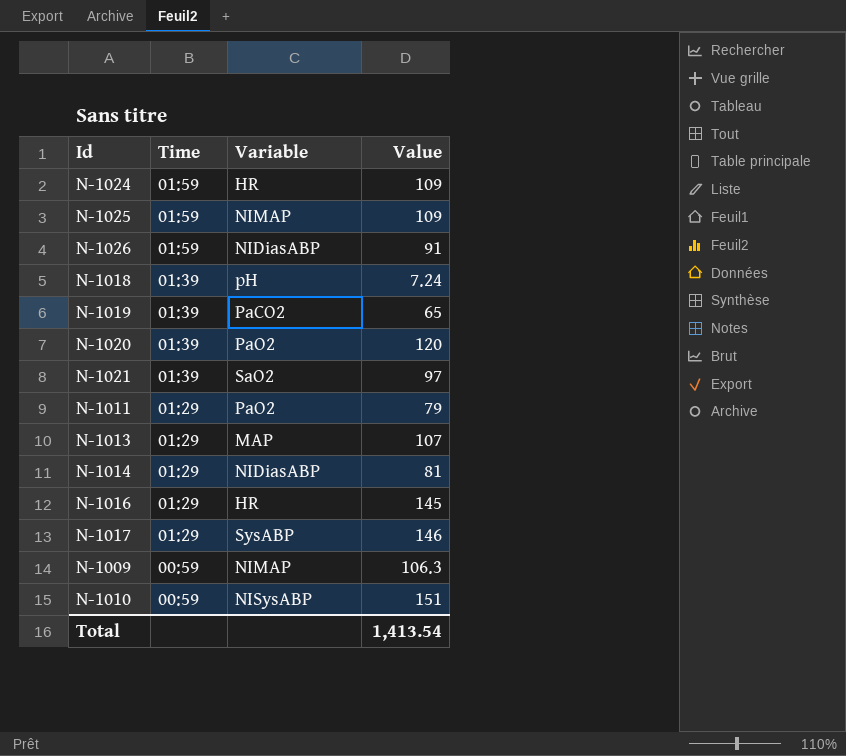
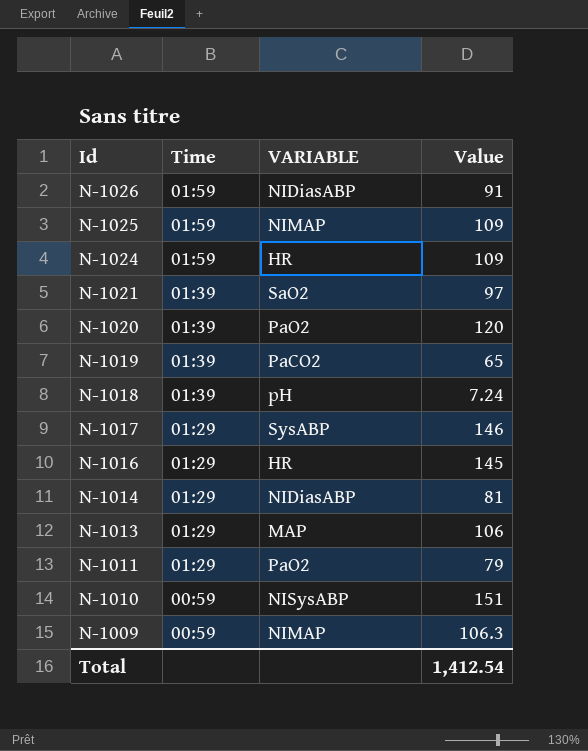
row order: Time descending -> Id descending
column name: Variable -> VARIABLE
N-1013 | Value: 107 -> 106
Total | Value: 1,413.54 -> 1,412.54

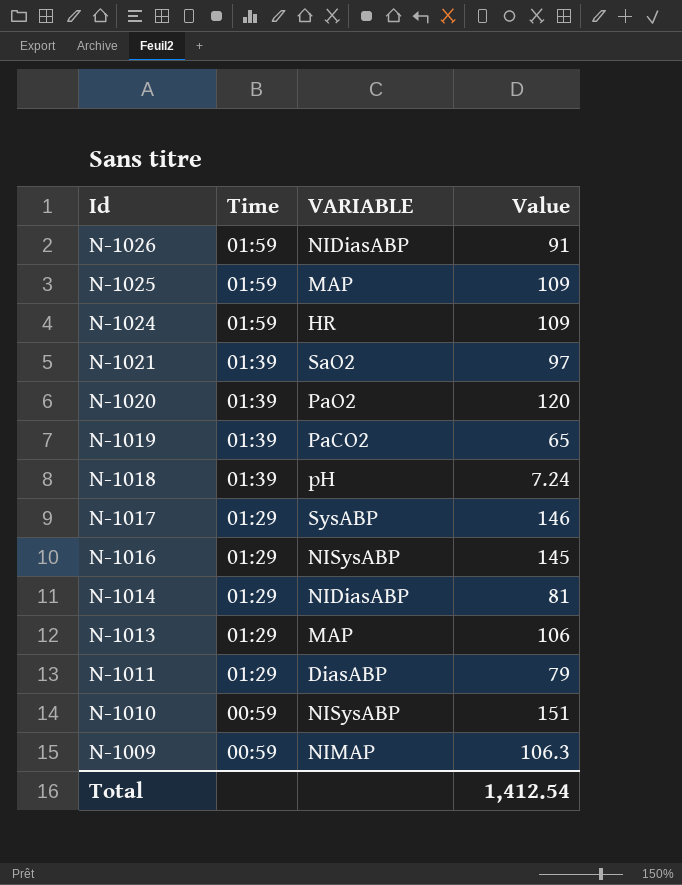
N-1025 | VARIABLE: NIMAP -> MAP
N-1016 | VARIABLE: HR -> NISysABP
N-1011 | VARIABLE: PaO2 -> DiasABP

